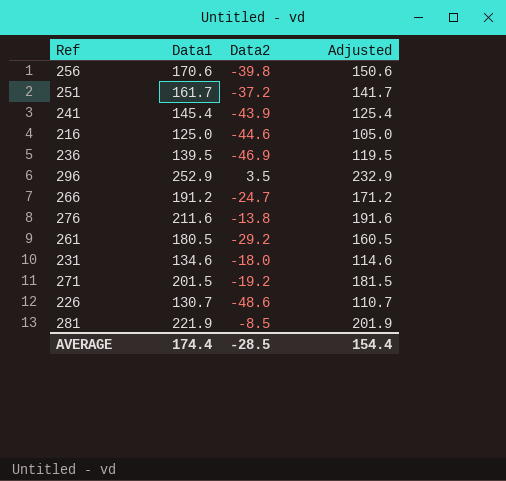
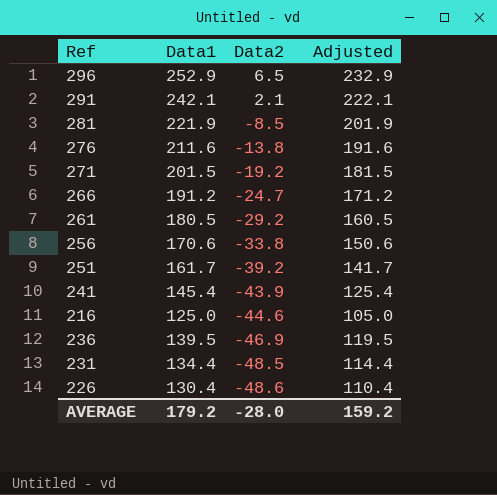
row order: none -> Data2 descending
296 | Data2: 3.5 -> 6.5
row 291: none -> 242.1 | 2.1 | 222.1
256 | Data2: -39.8 -> -33.8
251 | Data2: -37.2 -> -39.2
231 | Data1: 134.6 -> 134.4
231 | Data2: -18.0 -> -48.5
231 | Adjusted: 114.6 -> 114.4
226 | Data1: 130.7 -> 130.4
226 | Adjusted: 110.7 -> 110.4
AVERAGE | Data1: 174.4 -> 179.2
AVERAGE | Data2: -28.5 -> -28.0
AVERAGE | Adjusted: 154.4 -> 159.2

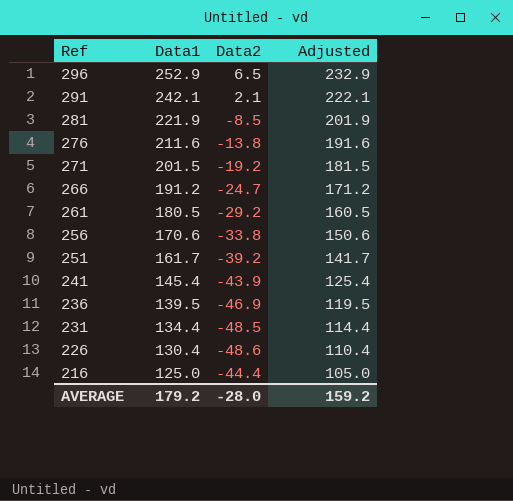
row order: Data2 descending -> Ref descending
216 | Data2: -44.6 -> -44.4

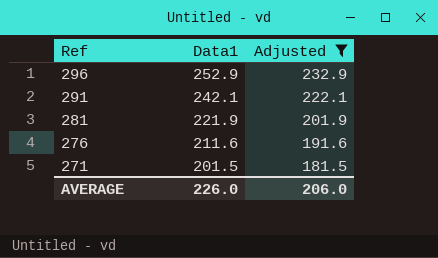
filter: none -> Adjusted >= 181.5
column Data2 | position: 3 -> none
AVERAGE | Data1: 179.2 -> 226.0
AVERAGE | Adjusted: 159.2 -> 206.0

